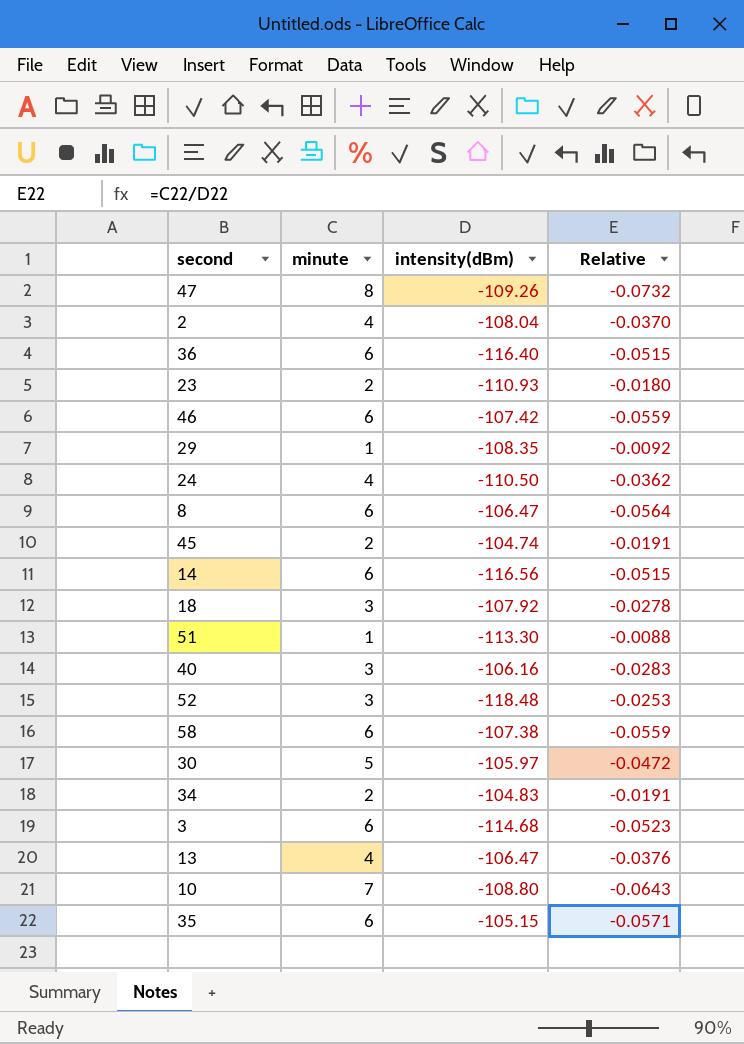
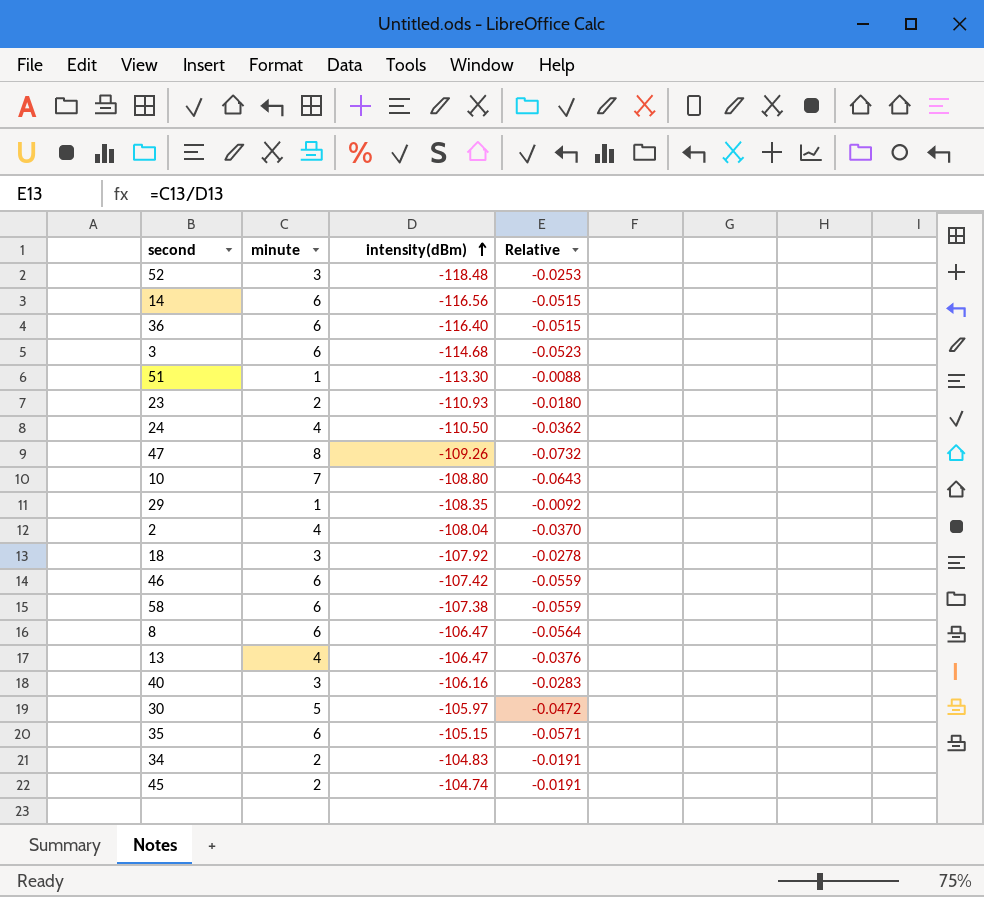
row order: none -> intensity(dBm) ascending

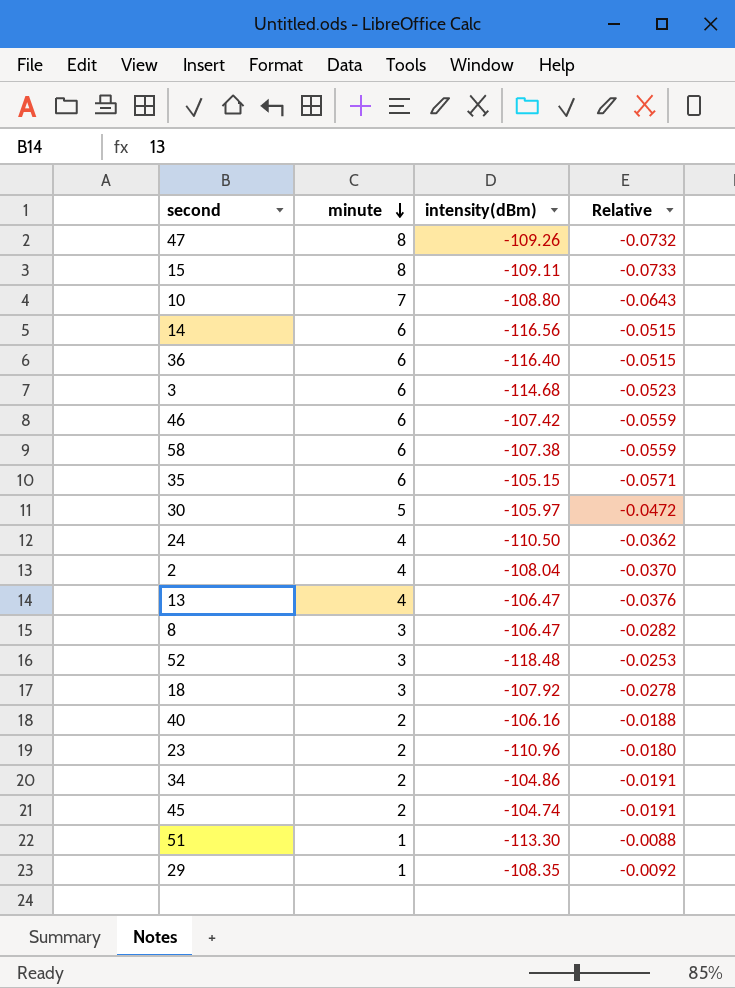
row order: intensity(dBm) ascending -> minute descending
row 15: none -> 8 | -109.11 | -0.0733
8 | minute: 6 -> 3
8 | Relative: -0.0564 -> -0.0282
40 | minute: 3 -> 2
40 | Relative: -0.0283 -> -0.0188
23 | intensity(dBm): -110.93 -> -110.96
34 | intensity(dBm): -104.83 -> -104.86

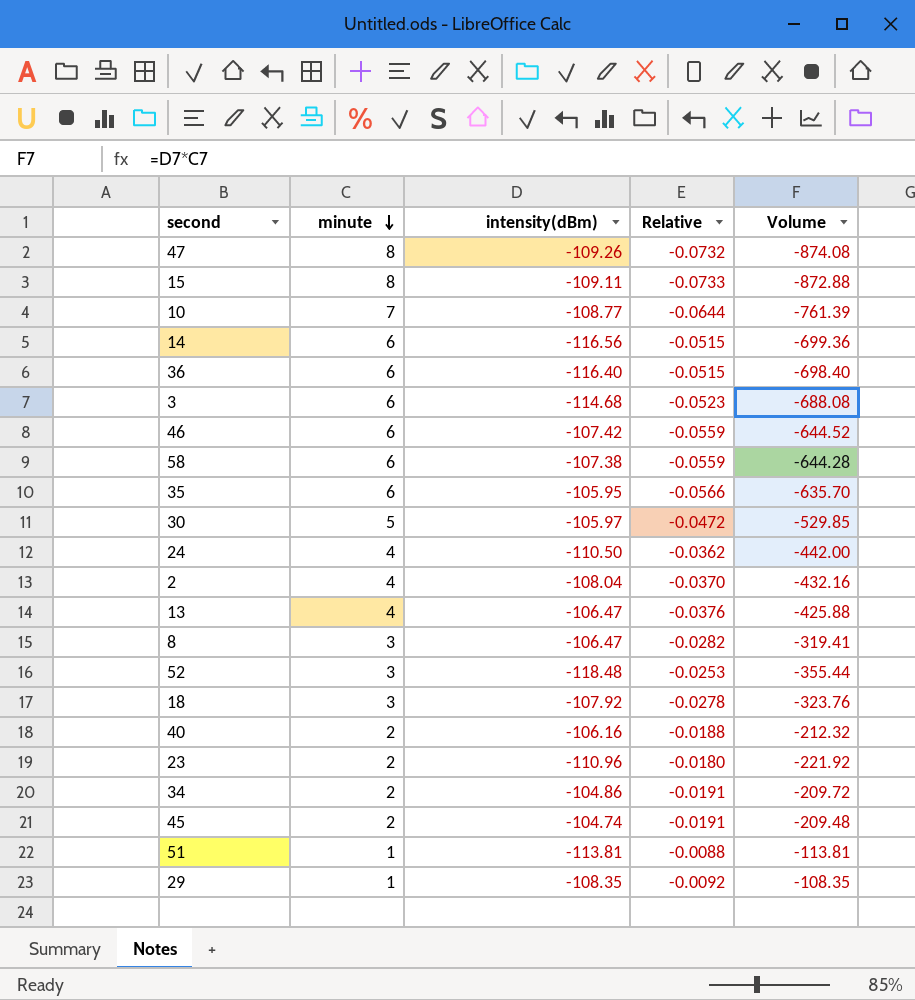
column Volume | formula: none -> [minute] * [intensity(dBm)]
10 | intensity(dBm): -108.80 -> -108.77
10 | Relative: -0.0643 -> -0.0644
35 | intensity(dBm): -105.15 -> -105.95
35 | Relative: -0.0571 -> -0.0566
51 | intensity(dBm): -113.30 -> -113.81

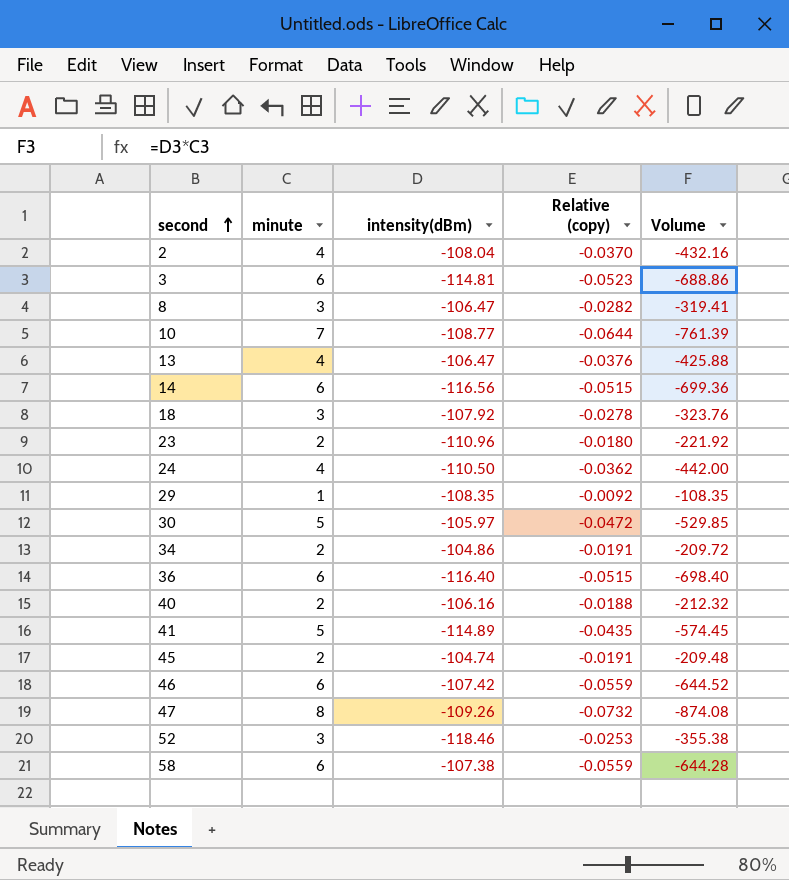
row order: minute descending -> second ascending
column name: Relative -> Relative (copy)
row 15: 8 | -109.11 | -0.0733 | -872.88 -> none
row 35: 6 | -105.95 | -0.0566 | -635.70 -> none
row 51: 1 | -113.81 | -0.0088 | -113.81 -> none
3 | intensity(dBm): -114.68 -> -114.81
3 | Volume: -688.08 -> -688.86
row 41: none -> 5 | -114.89 | -0.0435 | -574.45
52 | intensity(dBm): -118.48 -> -118.46
52 | Volume: -355.44 -> -355.38

